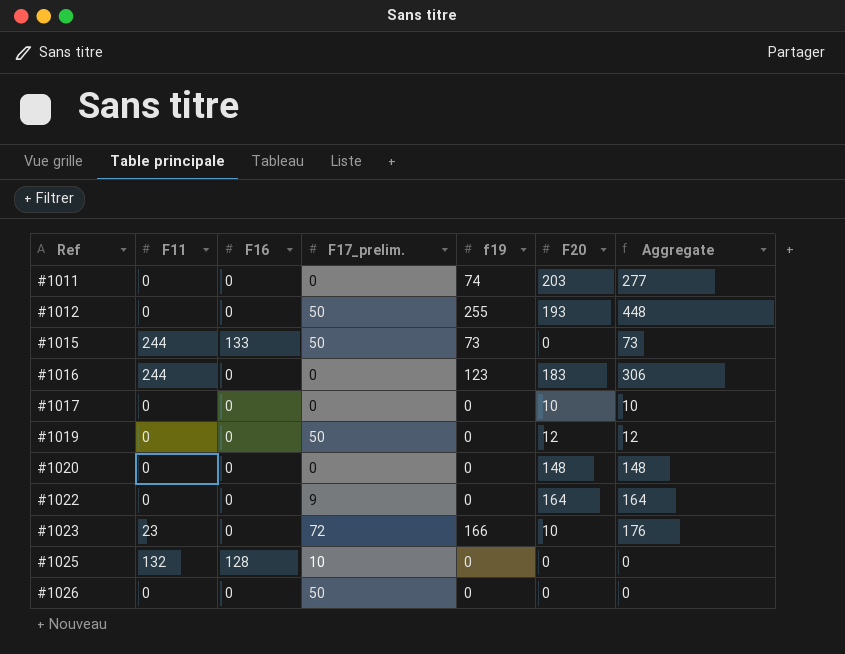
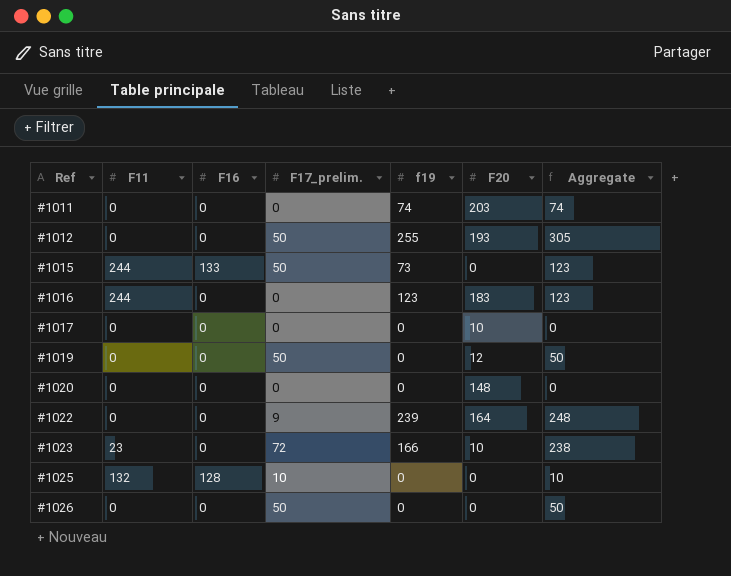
column Aggregate | formula: [f19] + [F20] -> [F17_prelim.] + [f19]
#1022 | f19: 0 -> 239

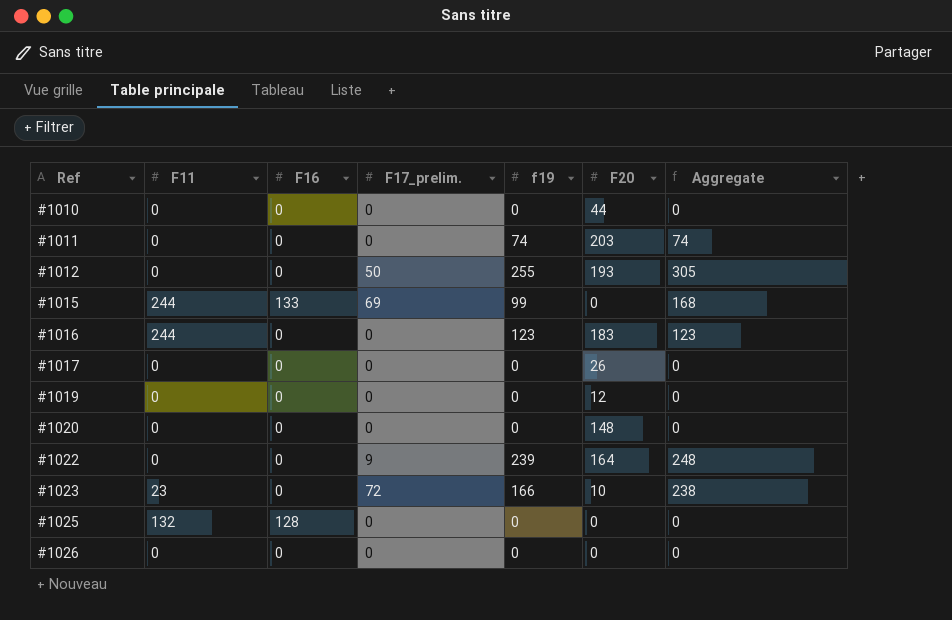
row #1010: none -> 0 | 0 | 0 | 0 | 44 | 0
#1015 | F17_prelim.: 50 -> 69
#1015 | f19: 73 -> 99
#1015 | Aggregate: 123 -> 168
#1017 | F20: 10 -> 26
#1019 | F17_prelim.: 50 -> 0
#1019 | Aggregate: 50 -> 0
#1025 | F17_prelim.: 10 -> 0
#1025 | Aggregate: 10 -> 0
#1026 | F17_prelim.: 50 -> 0
#1026 | Aggregate: 50 -> 0

